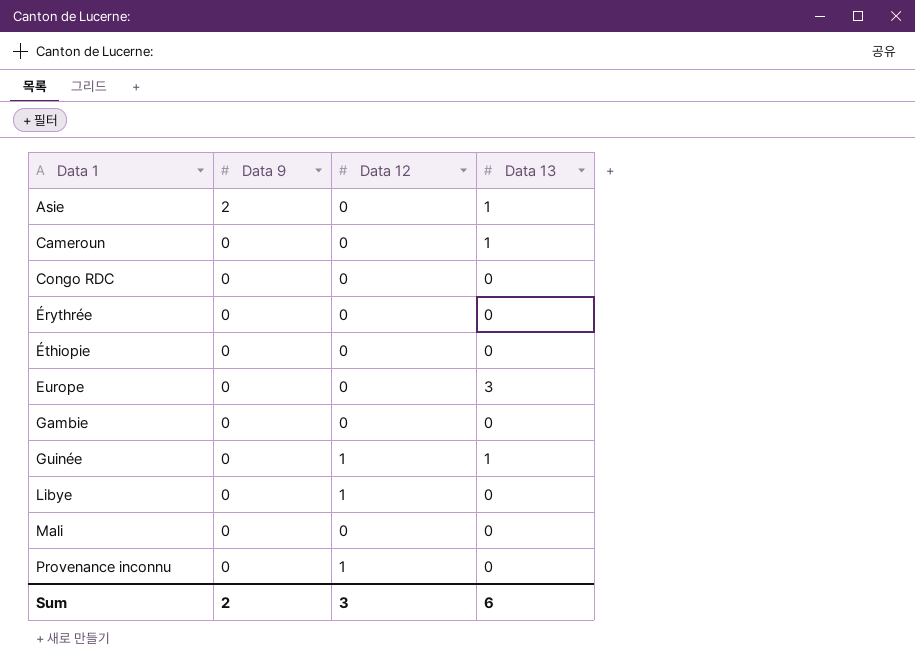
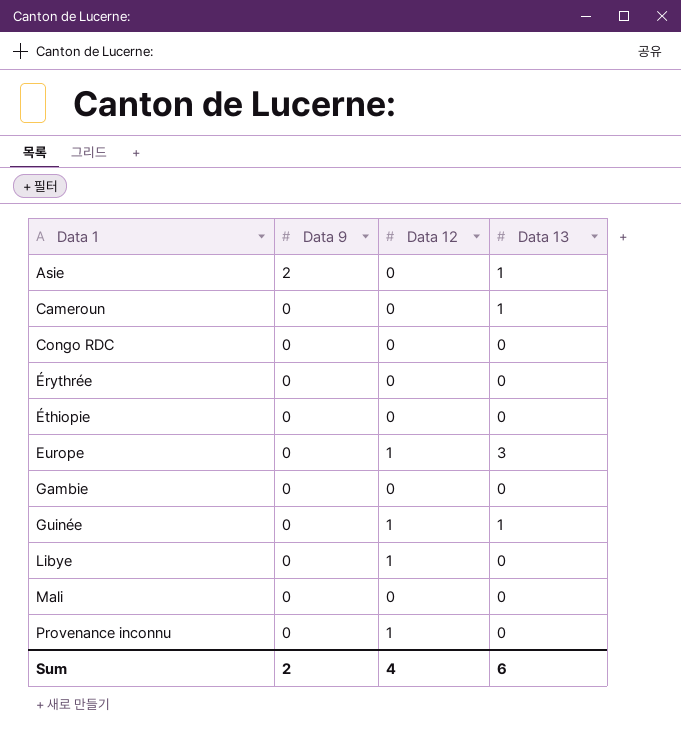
Europe | Data 12: 0 -> 1
Sum | Data 12: 3 -> 4

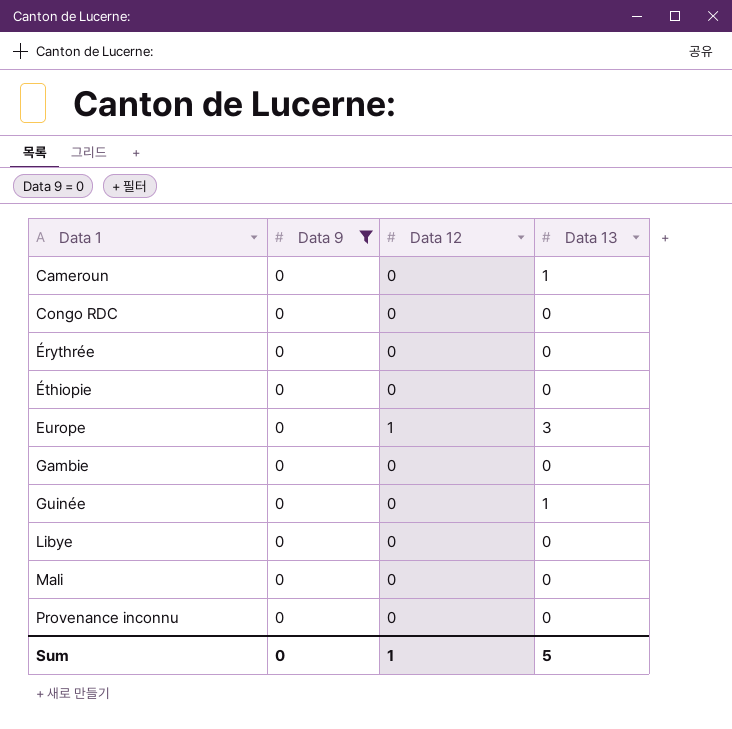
filter: none -> Data 9 = 0
Guinée | Data 12: 1 -> 0
Libye | Data 12: 1 -> 0
Provenance inconnu | Data 12: 1 -> 0
Sum | Data 9: 2 -> 0
Sum | Data 12: 4 -> 1
Sum | Data 13: 6 -> 5

